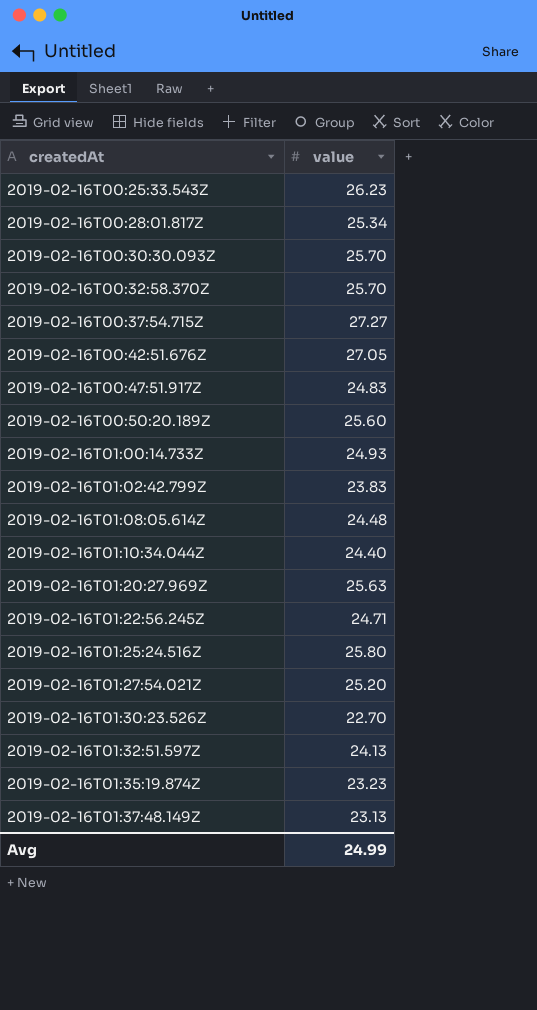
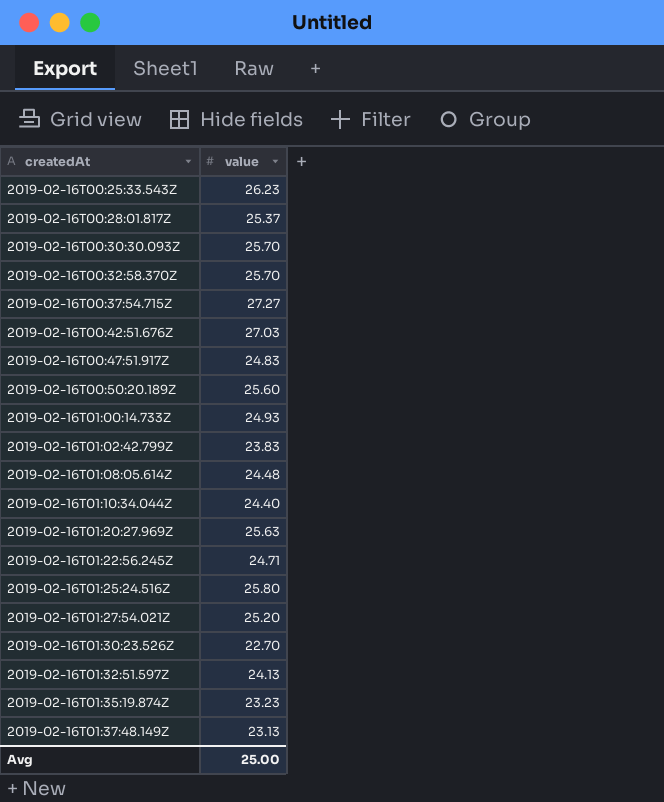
2019-02-16T00:28:01.817Z | value: 25.34 -> 25.37
2019-02-16T00:42:51.676Z | value: 27.05 -> 27.03
Avg | value: 24.99 -> 25.00

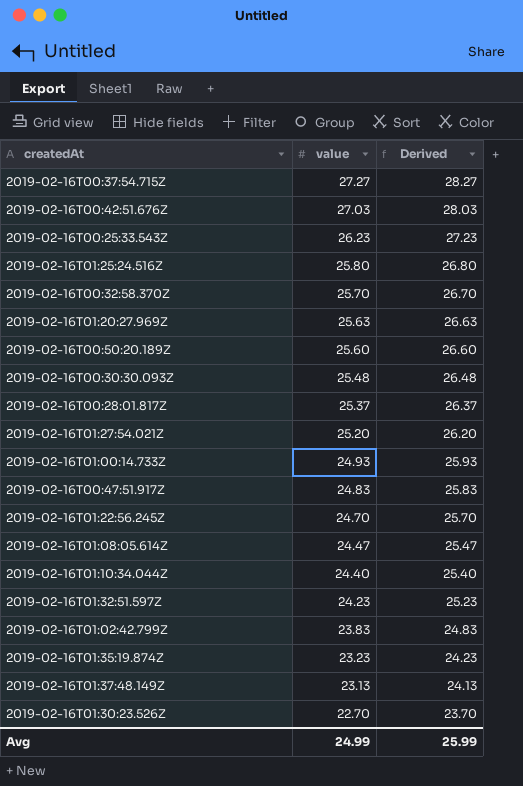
row order: createdAt ascending -> value descending
column Derived | formula: none -> [value] + 1
2019-02-16T00:30:30.093Z | value: 25.70 -> 25.48
2019-02-16T01:22:56.245Z | value: 24.71 -> 24.70
2019-02-16T01:08:05.614Z | value: 24.48 -> 24.47
2019-02-16T01:32:51.597Z | value: 24.13 -> 24.23
Avg | value: 25.00 -> 24.99

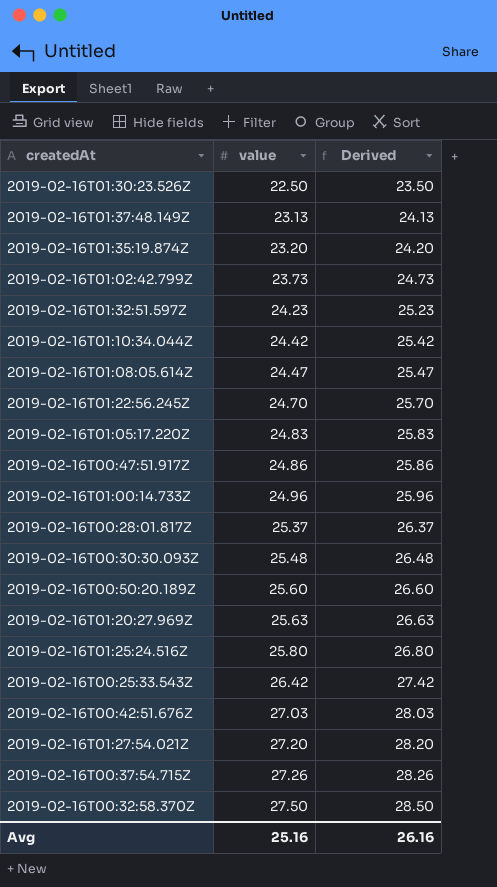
row order: value descending -> value ascending
2019-02-16T01:30:23.526Z | value: 22.70 -> 22.50
2019-02-16T01:30:23.526Z | Derived: 23.70 -> 23.50
2019-02-16T01:35:19.874Z | value: 23.23 -> 23.20
2019-02-16T01:35:19.874Z | Derived: 24.23 -> 24.20
2019-02-16T01:02:42.799Z | value: 23.83 -> 23.73
2019-02-16T01:02:42.799Z | Derived: 24.83 -> 24.73
2019-02-16T01:10:34.044Z | value: 24.40 -> 24.42
2019-02-16T01:10:34.044Z | Derived: 25.40 -> 25.42
row 2019-02-16T01:05:17.220Z: none -> 24.83 | 25.83
2019-02-16T00:47:51.917Z | value: 24.83 -> 24.86
2019-02-16T00:47:51.917Z | Derived: 25.83 -> 25.86
2019-02-16T01:00:14.733Z | value: 24.93 -> 24.96
2019-02-16T01:00:14.733Z | Derived: 25.93 -> 25.96
2019-02-16T00:25:33.543Z | value: 26.23 -> 26.42
2019-02-16T00:25:33.543Z | Derived: 27.23 -> 27.42
2019-02-16T01:27:54.021Z | value: 25.20 -> 27.20
2019-02-16T01:27:54.021Z | Derived: 26.20 -> 28.20
2019-02-16T00:37:54.715Z | value: 27.27 -> 27.26
2019-02-16T00:37:54.715Z | Derived: 28.27 -> 28.26
2019-02-16T00:32:58.370Z | value: 25.70 -> 27.50
2019-02-16T00:32:58.370Z | Derived: 26.70 -> 28.50
Avg | value: 24.99 -> 25.16
Avg | Derived: 25.99 -> 26.16

